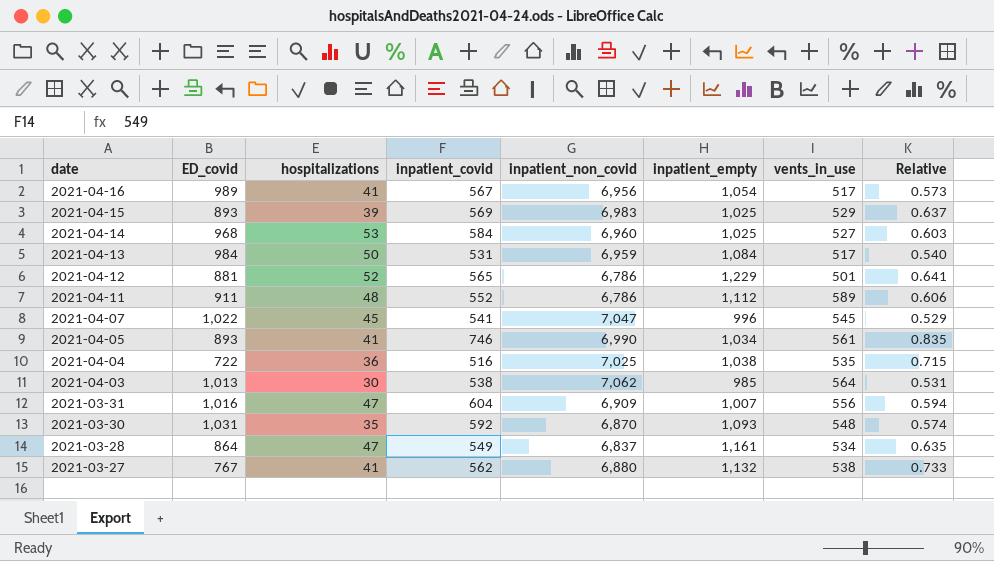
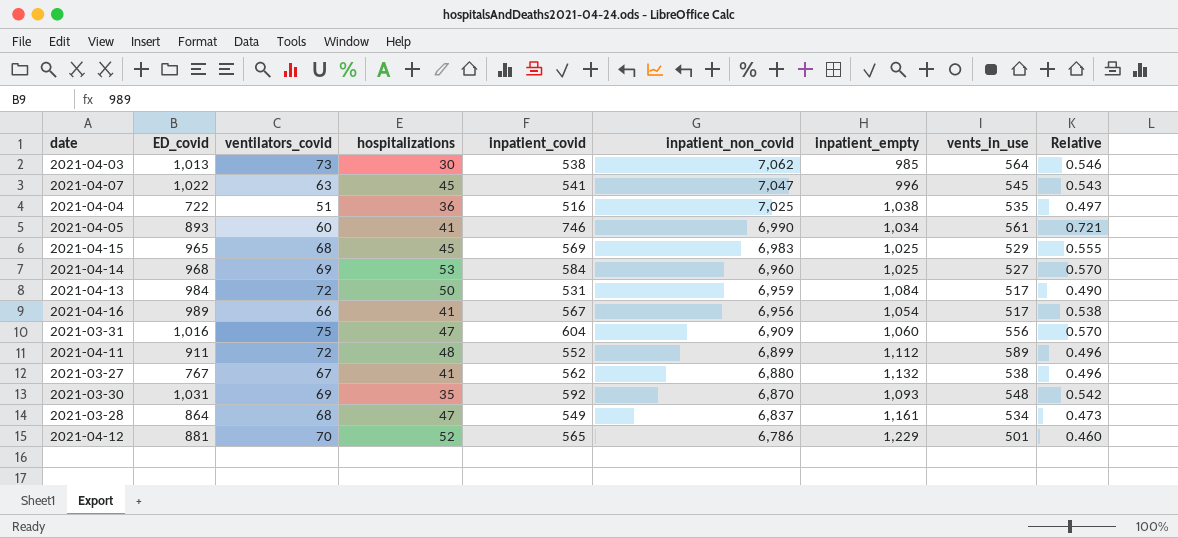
row order: date descending -> inpatient_non_covid descending
column ventilators_covid | position: none -> 3
column Relative | formula: [inpatient_covid] / [ED_covid] -> [inpatient_covid] / [inpatient_empty]
2021-04-15 | ED_covid: 893 -> 965
2021-04-15 | hospitalizations: 39 -> 45
2021-03-31 | inpatient_empty: 1,007 -> 1,060
2021-04-11 | inpatient_non_covid: 6,786 -> 6,899

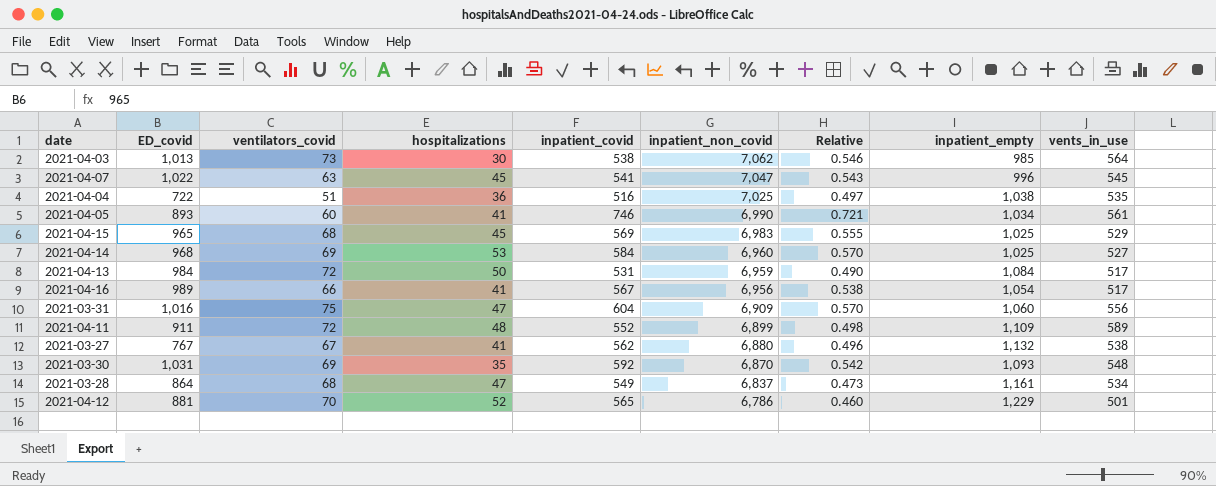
column Relative | position: 9 -> 7
2021-04-11 | Relative: 0.496 -> 0.498
2021-04-11 | inpatient_empty: 1,112 -> 1,109

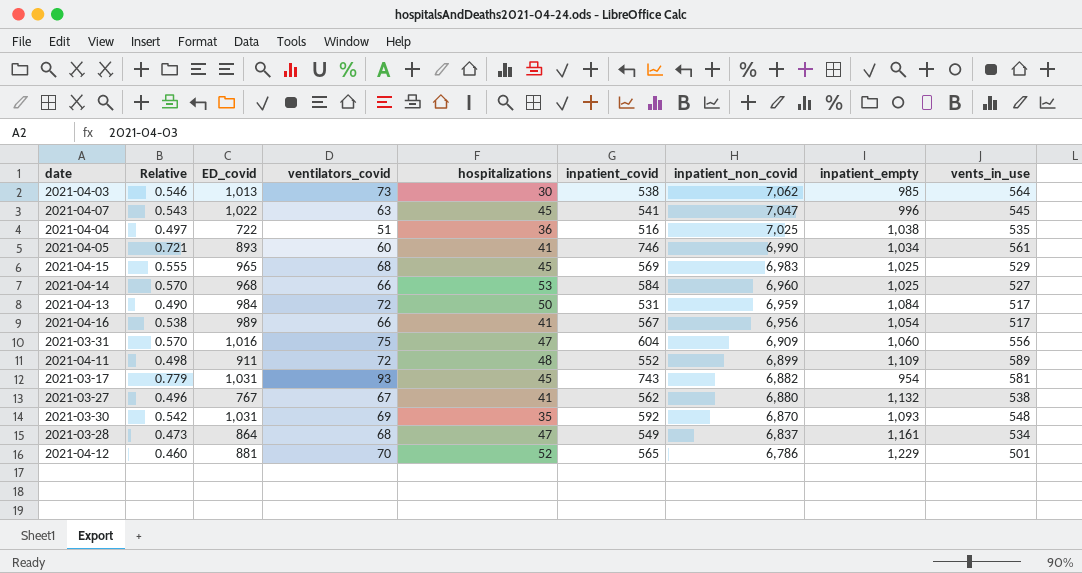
column Relative | position: 7 -> 2
2021-04-14 | ventilators_covid: 69 -> 66
row 2021-03-17: none -> 0.779 | 1,031 | 93 | 45 | 743 | 6,882 | 954 | 581

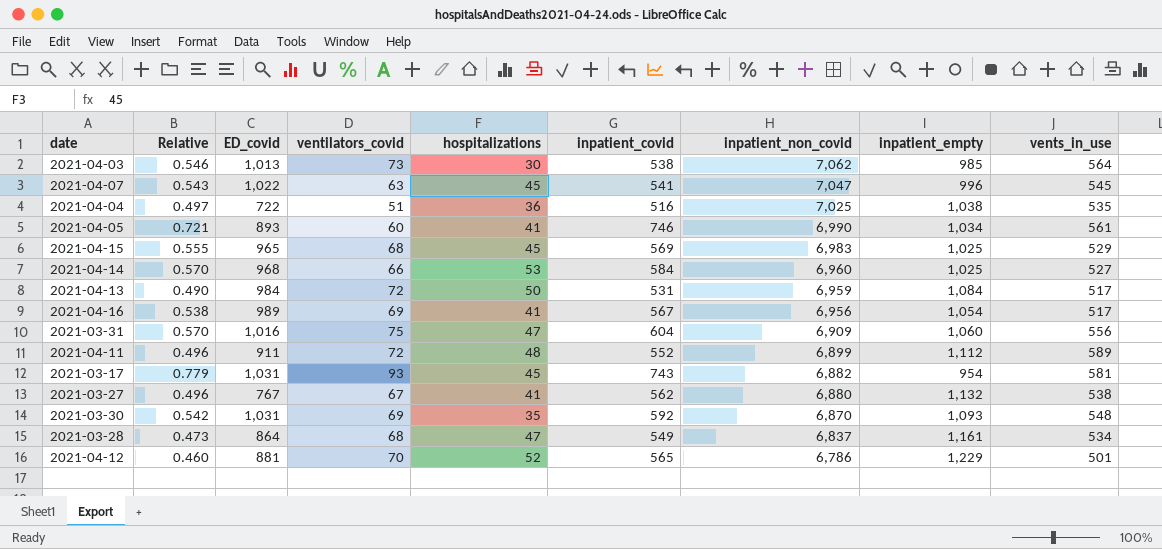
2021-04-16 | ventilators_covid: 66 -> 69
2021-04-11 | Relative: 0.498 -> 0.496
2021-04-11 | inpatient_empty: 1,109 -> 1,112

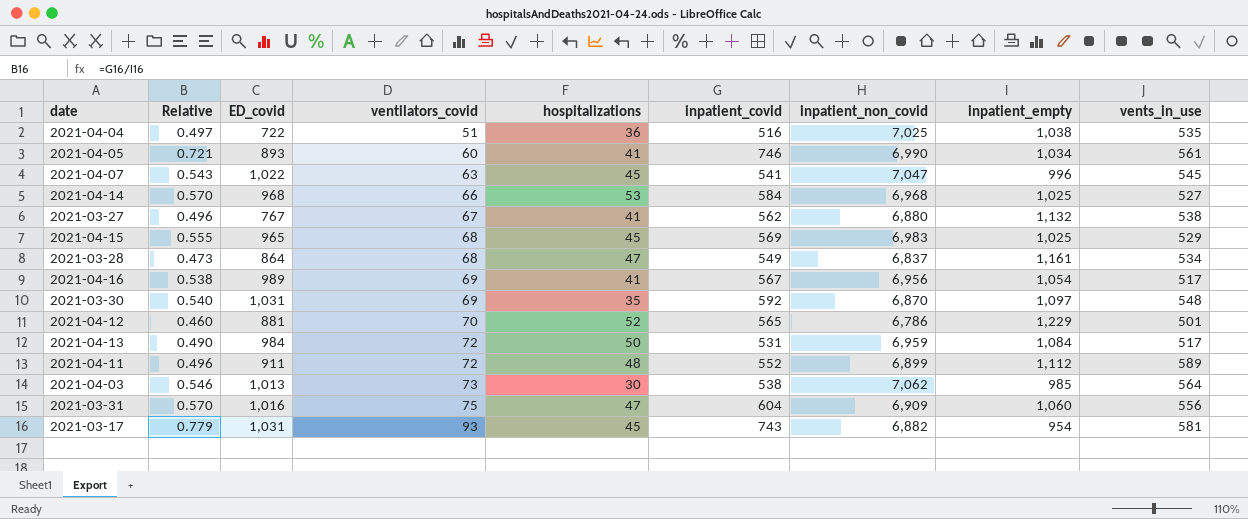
row order: inpatient_non_covid descending -> ventilators_covid ascending
2021-04-14 | inpatient_non_covid: 6,960 -> 6,968
2021-03-30 | Relative: 0.542 -> 0.540
2021-03-30 | inpatient_empty: 1,093 -> 1,097

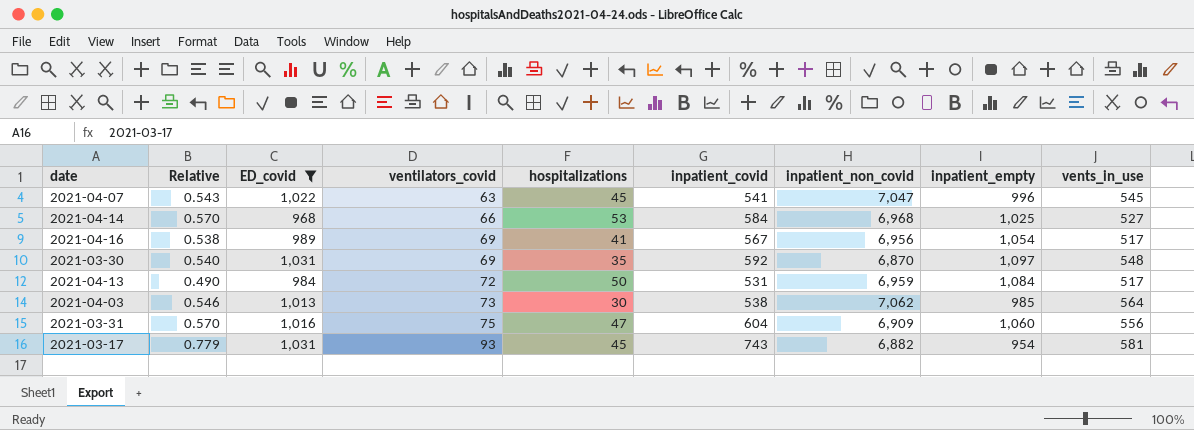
filter: none -> ED_covid >= 968

